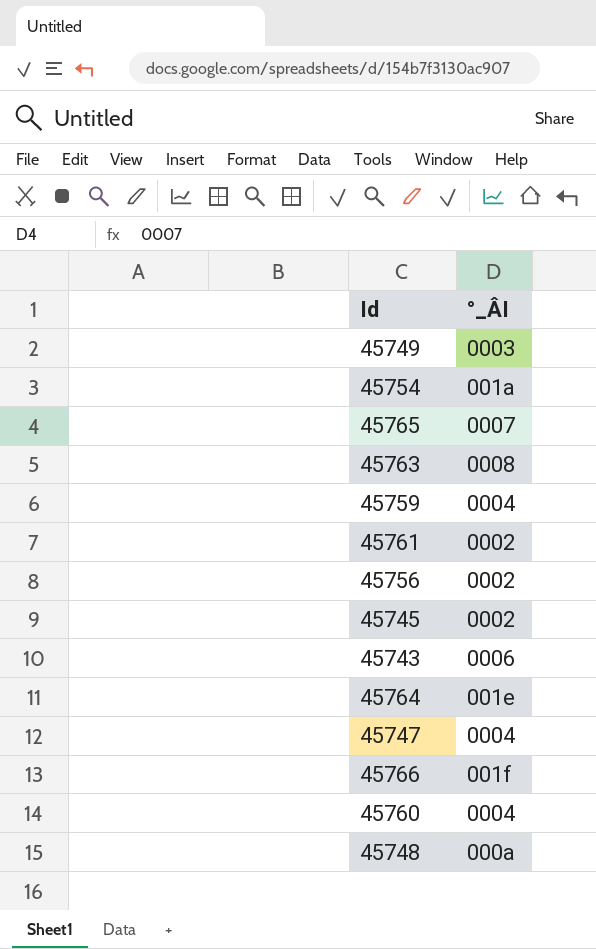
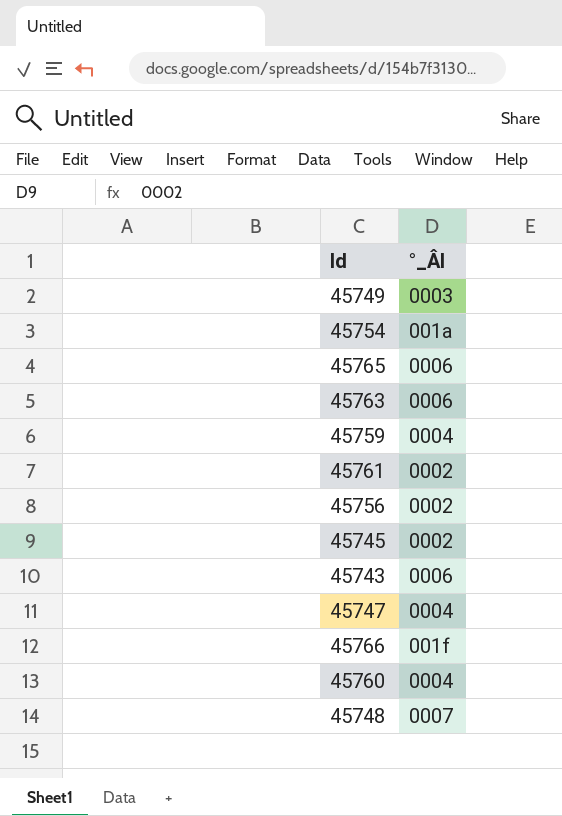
row 45764: 001e -> none
45765 | °_ÂI: 0007 -> 0006
45763 | °_ÂI: 0008 -> 0006
45748 | °_ÂI: 000a -> 0007

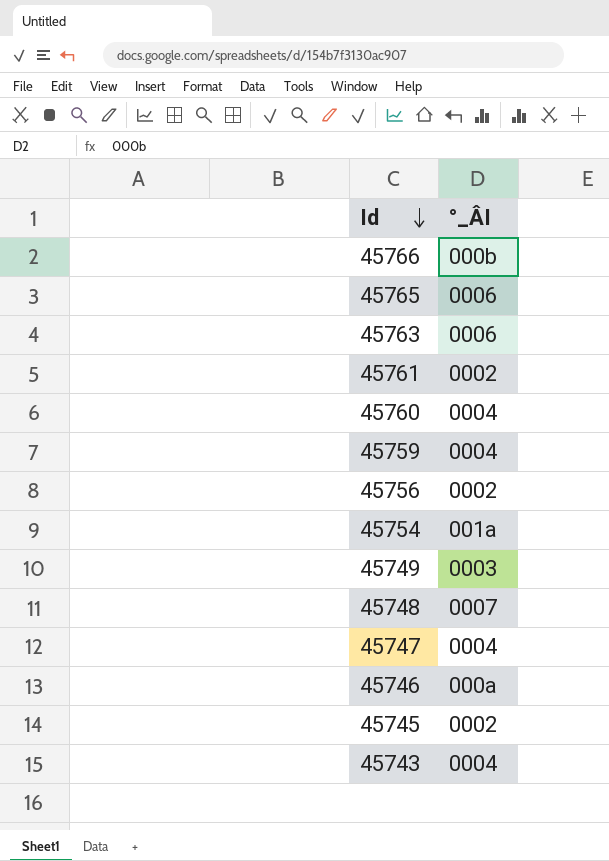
row order: none -> Id descending
45766 | °_ÂI: 001f -> 000b
row 45746: none -> 000a
45743 | °_ÂI: 0006 -> 0004

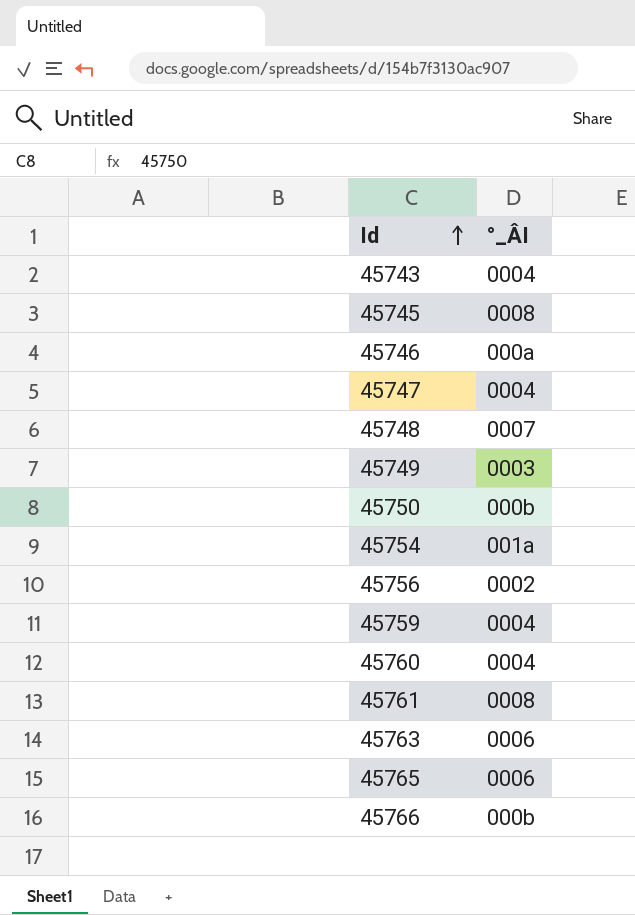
row order: Id descending -> Id ascending
45745 | °_ÂI: 0002 -> 0008
row 45750: none -> 000b
45761 | °_ÂI: 0002 -> 0008

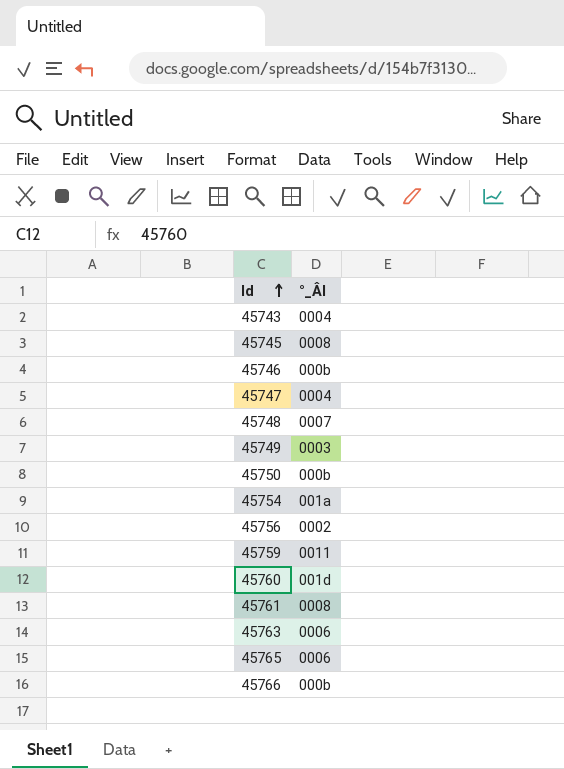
45746 | °_ÂI: 000a -> 000b
45759 | °_ÂI: 0004 -> 0011
45760 | °_ÂI: 0004 -> 001d

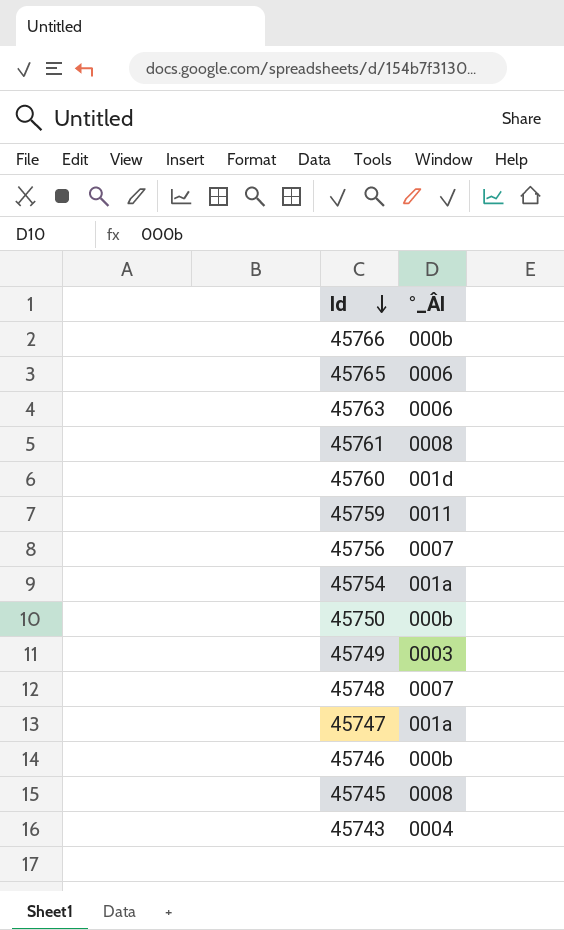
row order: Id ascending -> Id descending
45756 | °_ÂI: 0002 -> 0007
45747 | °_ÂI: 0004 -> 001a

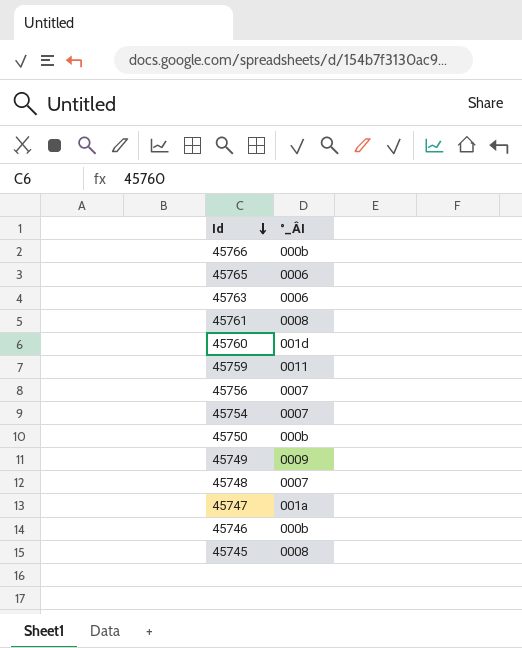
row 45743: 0004 -> none
45754 | °_ÂI: 001a -> 0007
45749 | °_ÂI: 0003 -> 0009

